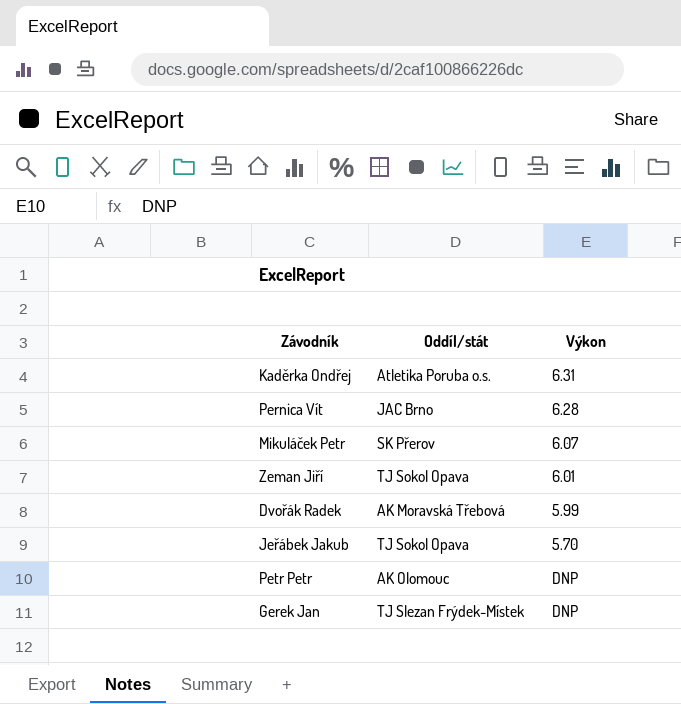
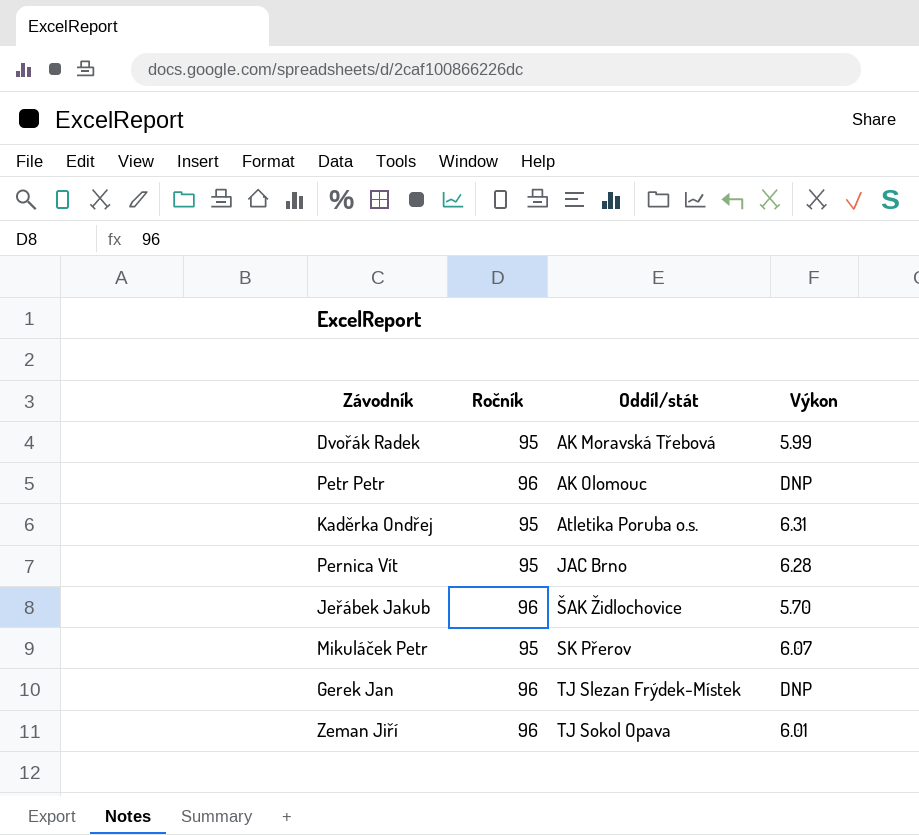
row order: none -> Oddíl/stát ascending
column Ročník | position: none -> 2
Jeřábek Jakub | Oddíl/stát: TJ Sokol Opava -> ŠAK Židlochovice

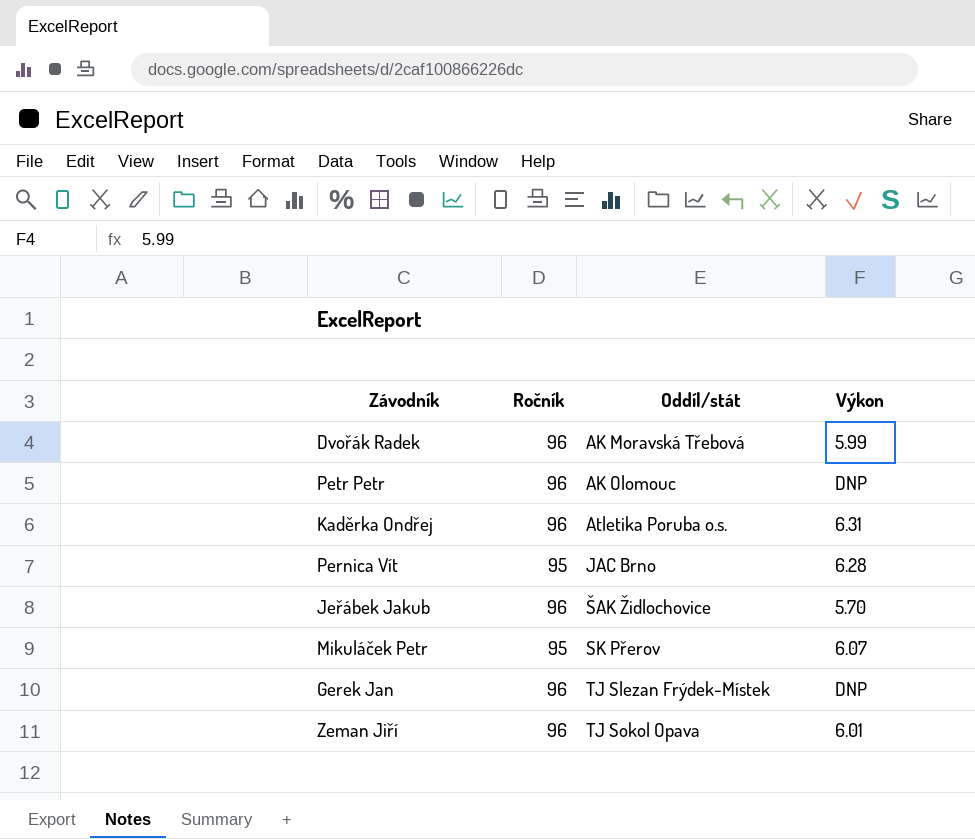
Dvořák Radek | Ročník: 95 -> 96
Kaděrka Ondřej | Ročník: 95 -> 96

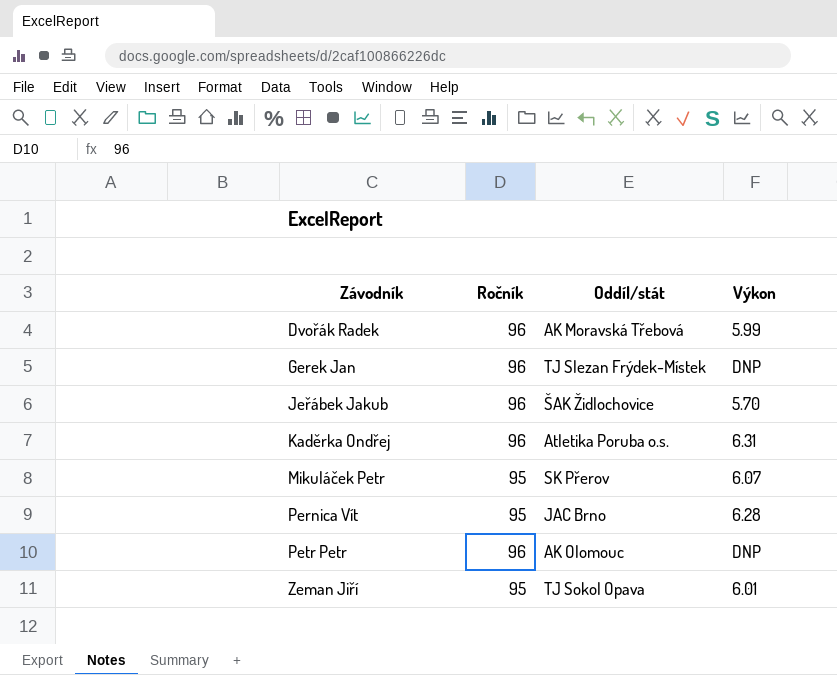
row order: Oddíl/stát ascending -> Závodník ascending
Zeman Jiří | Ročník: 96 -> 95

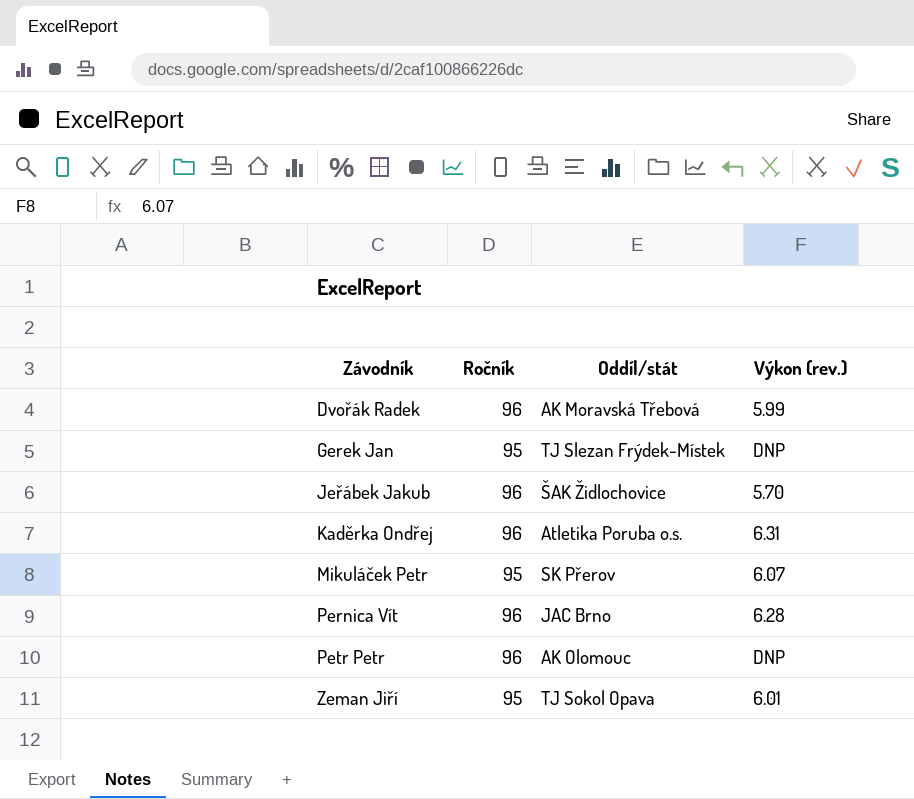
column name: Výkon -> Výkon (rev.)
Gerek Jan | Ročník: 96 -> 95
Pernica Vít | Ročník: 95 -> 96

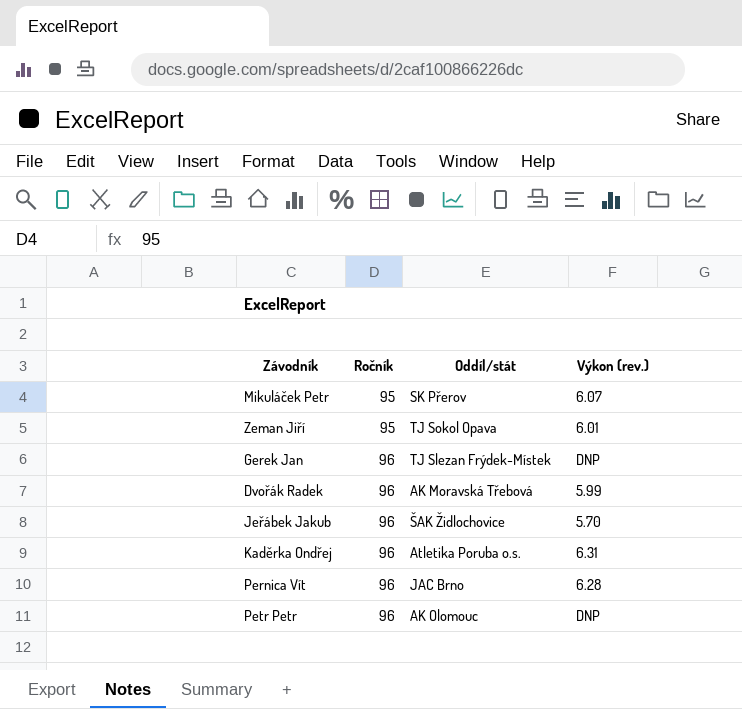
row order: Závodník ascending -> Ročník ascending
Gerek Jan | Ročník: 95 -> 96

